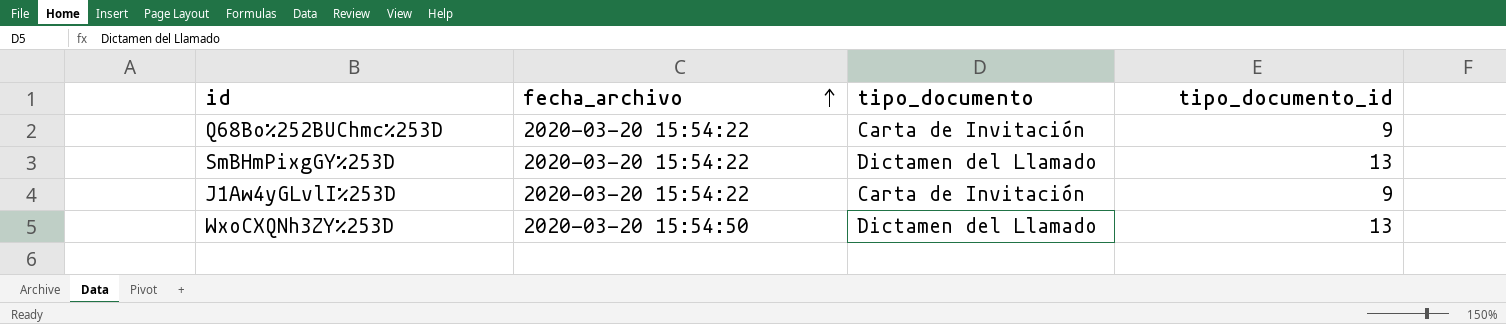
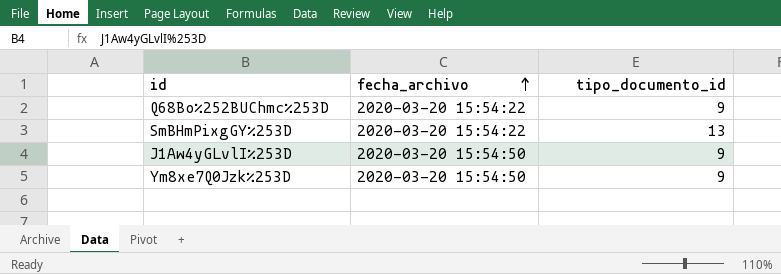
column tipo_documento | position: 3 -> none
row WxoCXQNh3ZY%253D: 2020-03-20 15:54:50 | Dictamen del Llamado | 13 -> none
J1Aw4yGLvlI%253D | fecha_archivo: 2020-03-20 15:54:22 -> 2020-03-20 15:54:50
row Ym8xe7Q0Jzk%253D: none -> 2020-03-20 15:54:50 | 9

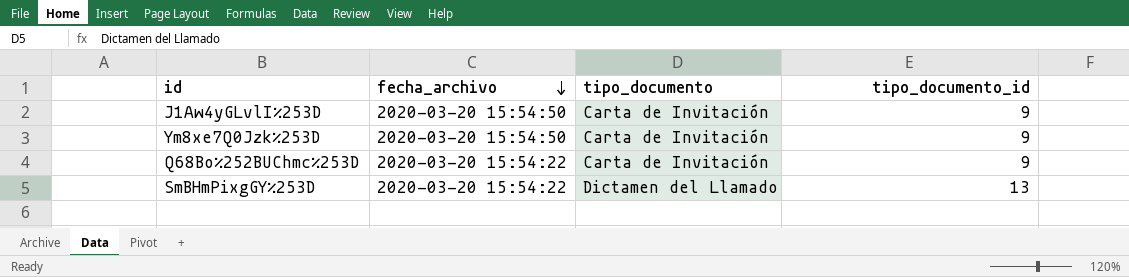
row order: fecha_archivo ascending -> fecha_archivo descending
column tipo_documento | position: none -> 3

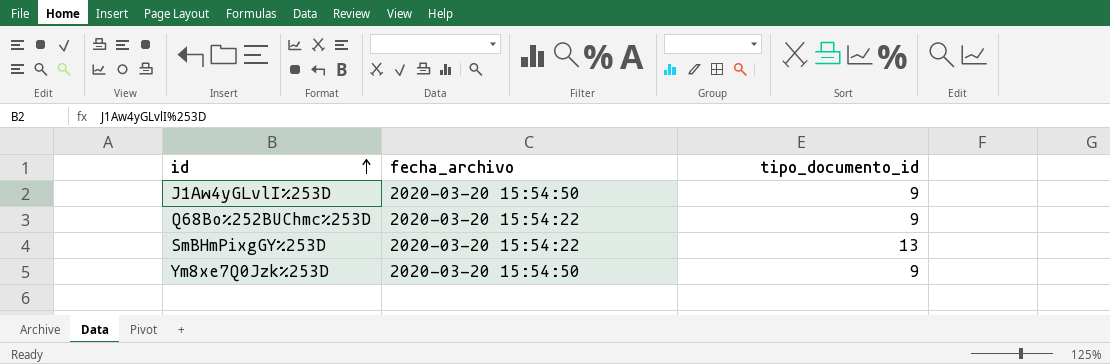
row order: fecha_archivo descending -> id ascending
column tipo_documento | position: 3 -> none

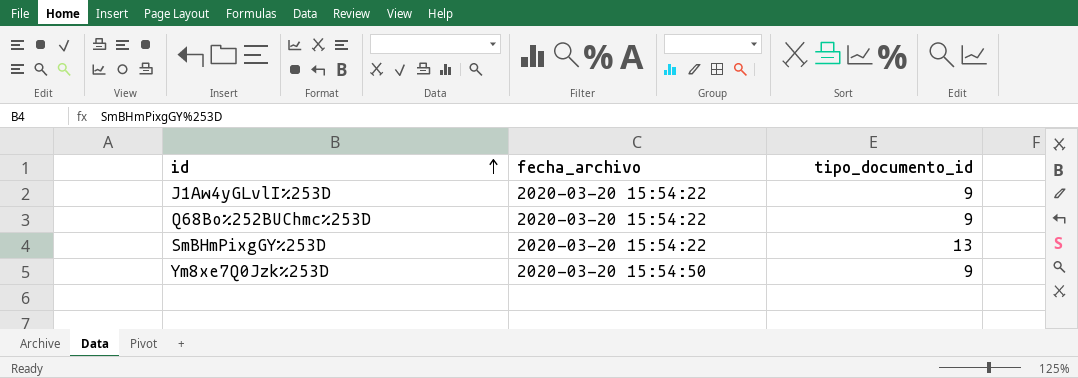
J1Aw4yGLvlI%253D | fecha_archivo: 2020-03-20 15:54:50 -> 2020-03-20 15:54:22

